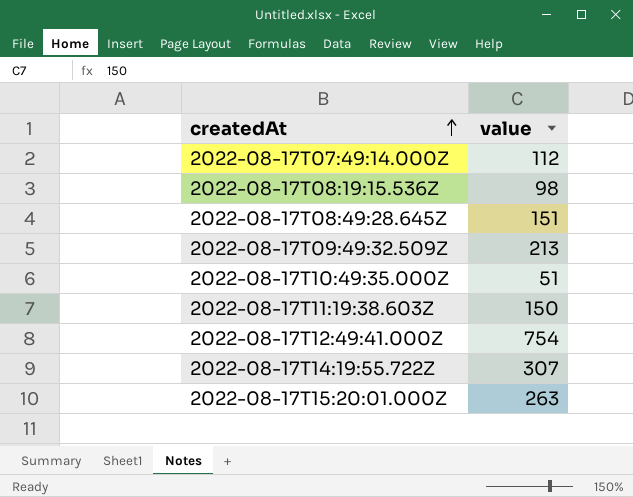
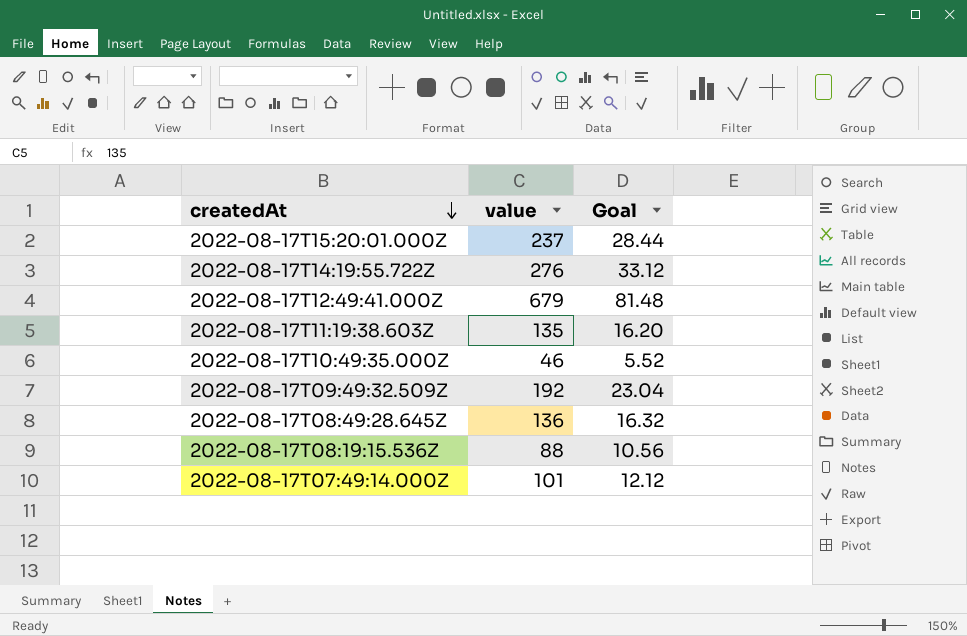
row order: createdAt ascending -> createdAt descending
column Goal | formula: none -> [value] * 0.12
2022-08-17T15:20:01.000Z | value: 263 -> 237
2022-08-17T14:19:55.722Z | value: 307 -> 276
2022-08-17T12:49:41.000Z | value: 754 -> 679
2022-08-17T11:19:38.603Z | value: 150 -> 135
2022-08-17T10:49:35.000Z | value: 51 -> 46
2022-08-17T09:49:32.509Z | value: 213 -> 192
2022-08-17T08:49:28.645Z | value: 151 -> 136
2022-08-17T08:19:15.536Z | value: 98 -> 88
2022-08-17T07:49:14.000Z | value: 112 -> 101

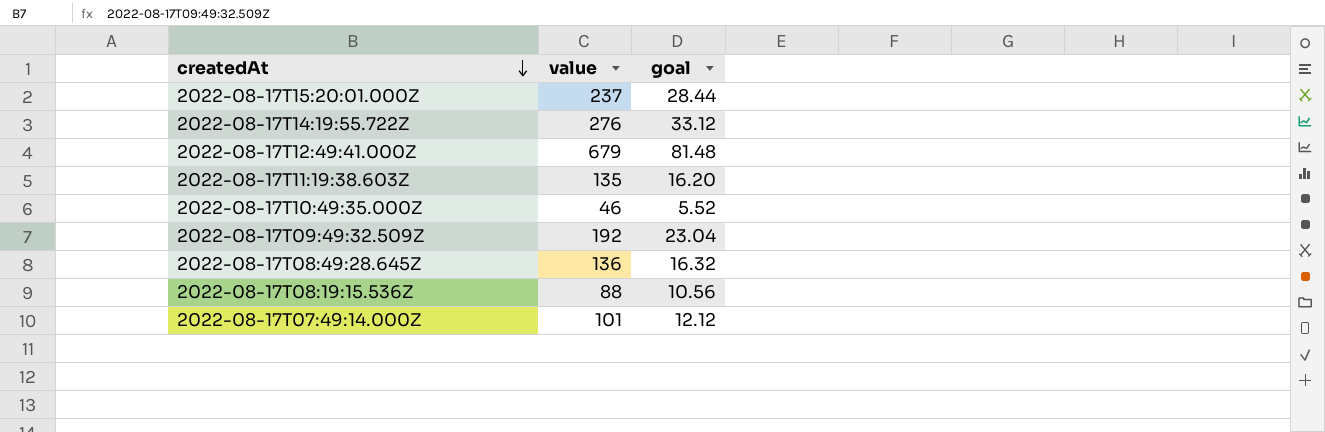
column name: Goal -> goal

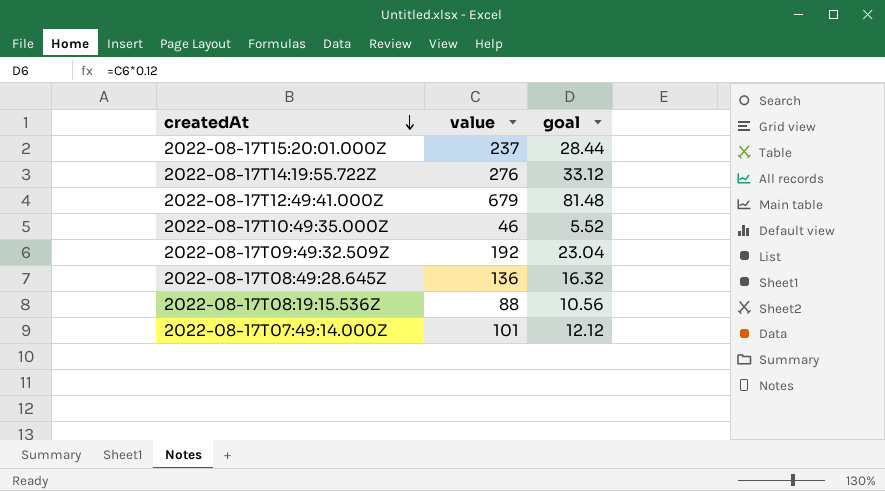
row 2022-08-17T11:19:38.603Z: 135 | 16.20 -> none

